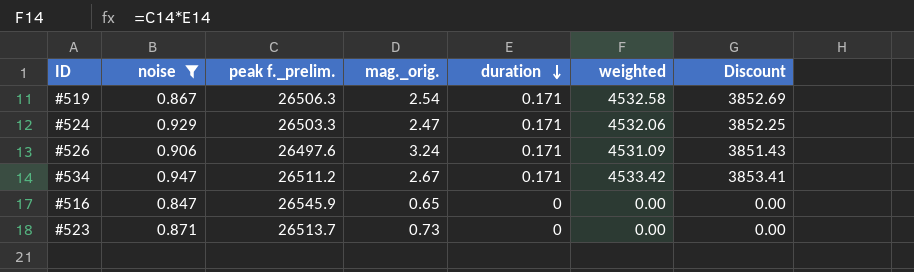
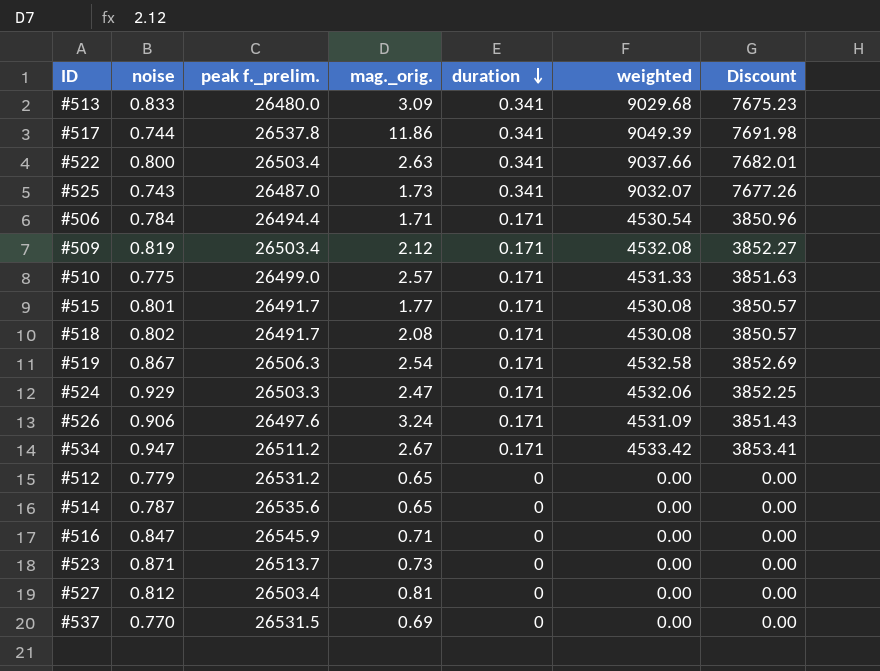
filter: noise >= 0.847 -> none
#516 | mag._orig.: 0.65 -> 0.71

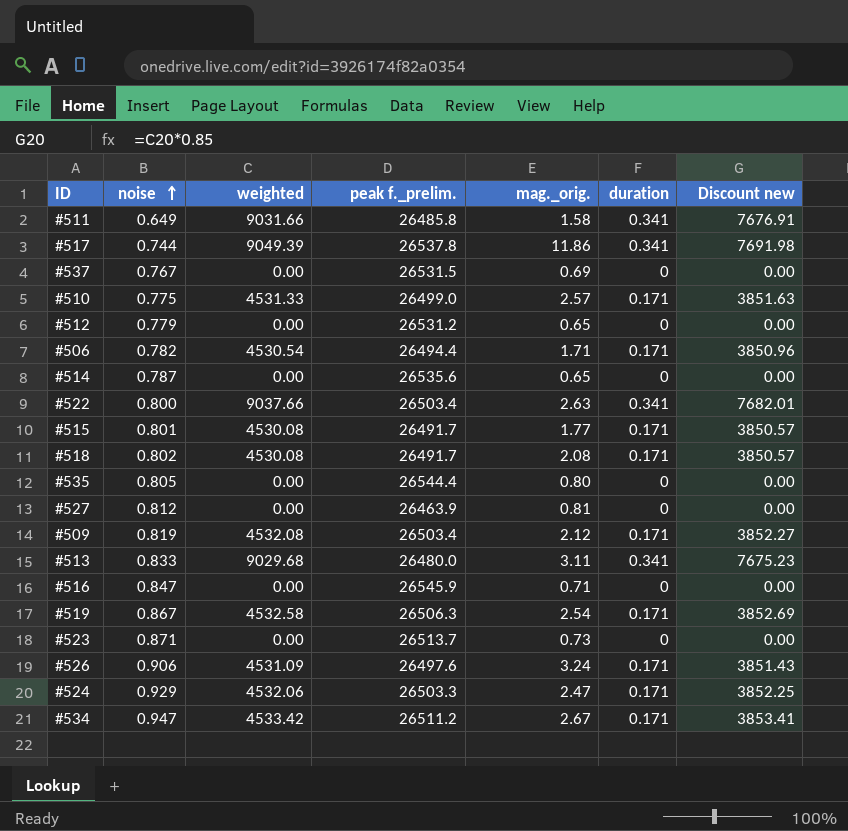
row order: duration descending -> noise ascending
column weighted | position: 6 -> 3
column name: Discount -> Discount new
row #525: 0.743 | 26487.0 | 1.73 | 0.341 | 9032.07 | 7677.26 -> none
row #511: none -> 0.649 | 9031.66 | 26485.8 | 1.58 | 0.341 | 7676.91
#537 | noise: 0.770 -> 0.767
#506 | noise: 0.784 -> 0.782
row #535: none -> 0.805 | 0.00 | 26544.4 | 0.80 | 0 | 0.00
#527 | peak f._prelim.: 26503.4 -> 26463.9
#513 | mag._orig.: 3.09 -> 3.11

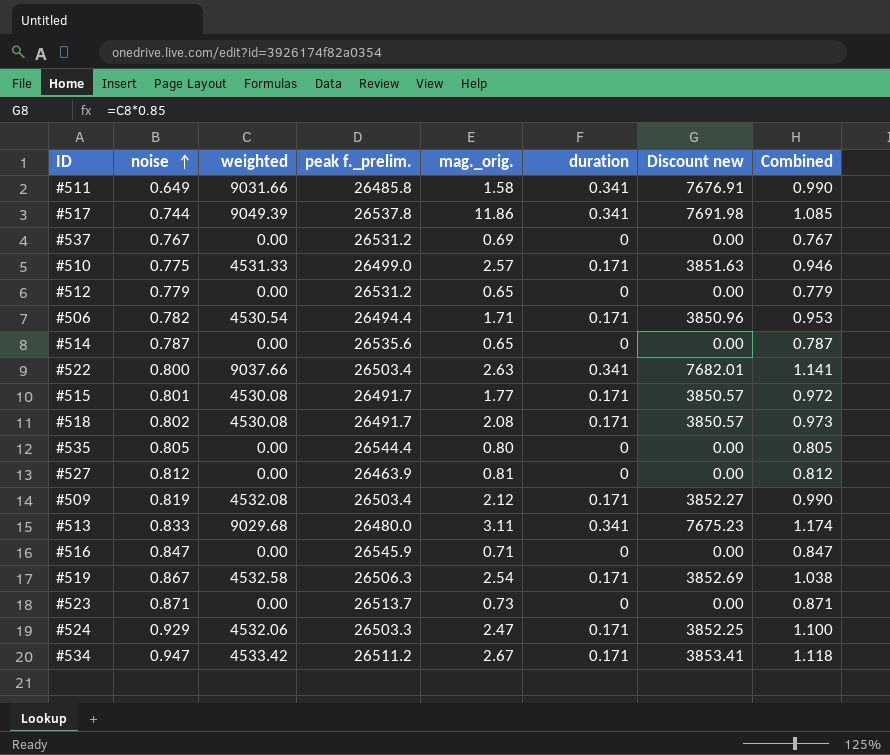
column Combined | formula: none -> [noise] + [duration]
row #526: 0.906 | 4531.09 | 26497.6 | 3.24 | 0.171 | 3851.43 -> none
#537 | peak f._prelim.: 26531.5 -> 26531.2

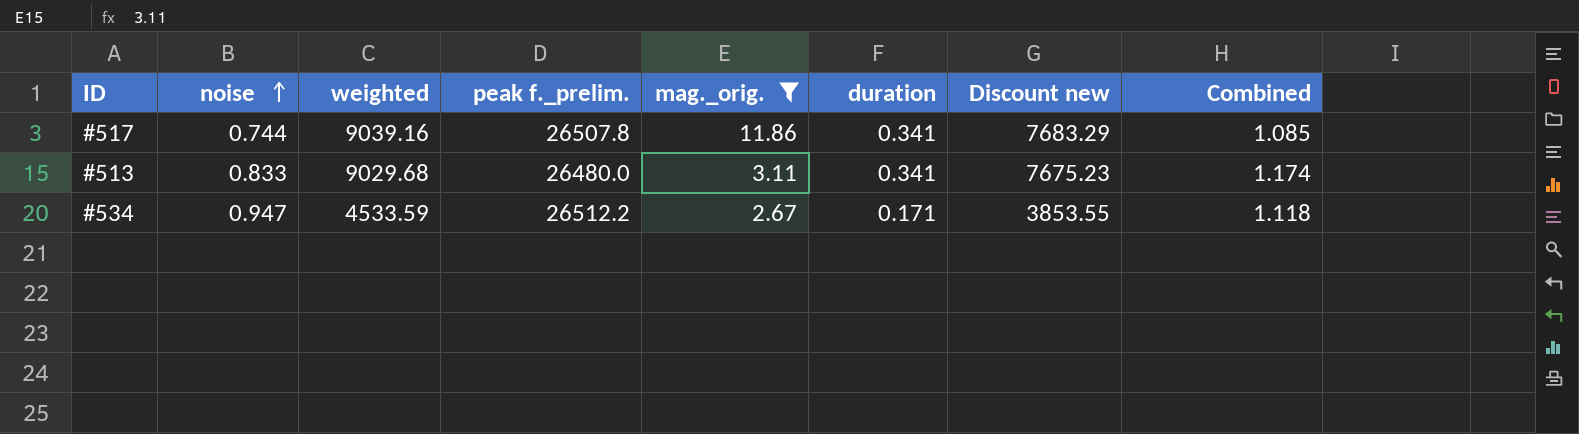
filter: none -> mag._orig. >= 2.67
#517 | weighted: 9049.39 -> 9039.16
#517 | peak f._prelim.: 26537.8 -> 26507.8
#517 | Discount new: 7691.98 -> 7683.29
#534 | weighted: 4533.42 -> 4533.59
#534 | peak f._prelim.: 26511.2 -> 26512.2
#534 | Discount new: 3853.41 -> 3853.55

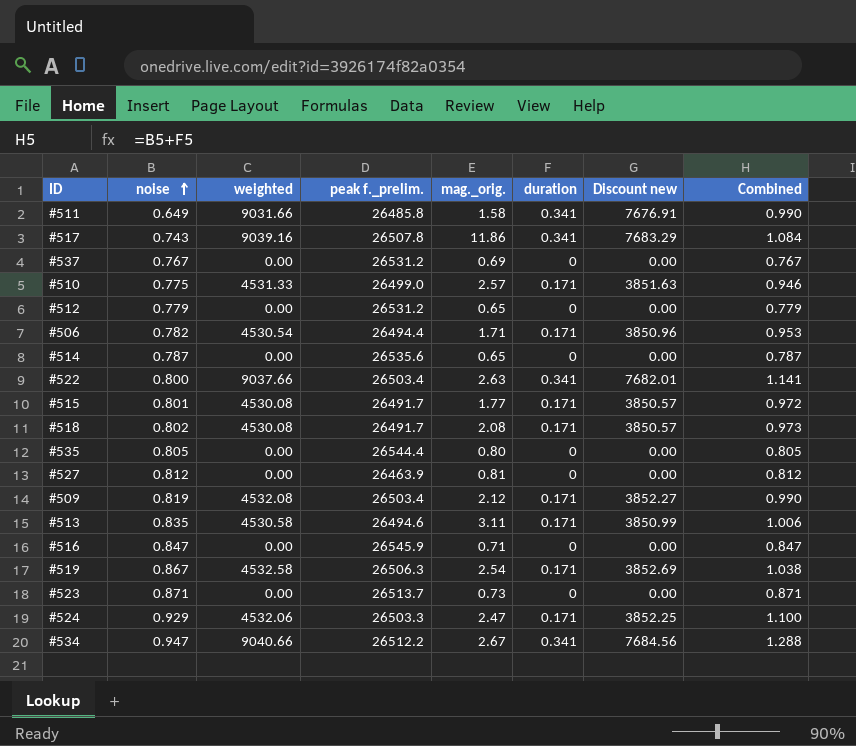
filter: mag._orig. >= 2.67 -> none
#517 | noise: 0.744 -> 0.743
#517 | Combined: 1.085 -> 1.084
#513 | noise: 0.833 -> 0.835
#513 | weighted: 9029.68 -> 4530.58
#513 | peak f._prelim.: 26480.0 -> 26494.6
#513 | duration: 0.341 -> 0.171
#513 | Discount new: 7675.23 -> 3850.99
#513 | Combined: 1.174 -> 1.006
#534 | weighted: 4533.59 -> 9040.66
#534 | duration: 0.171 -> 0.341
#534 | Discount new: 3853.55 -> 7684.56
#534 | Combined: 1.118 -> 1.288

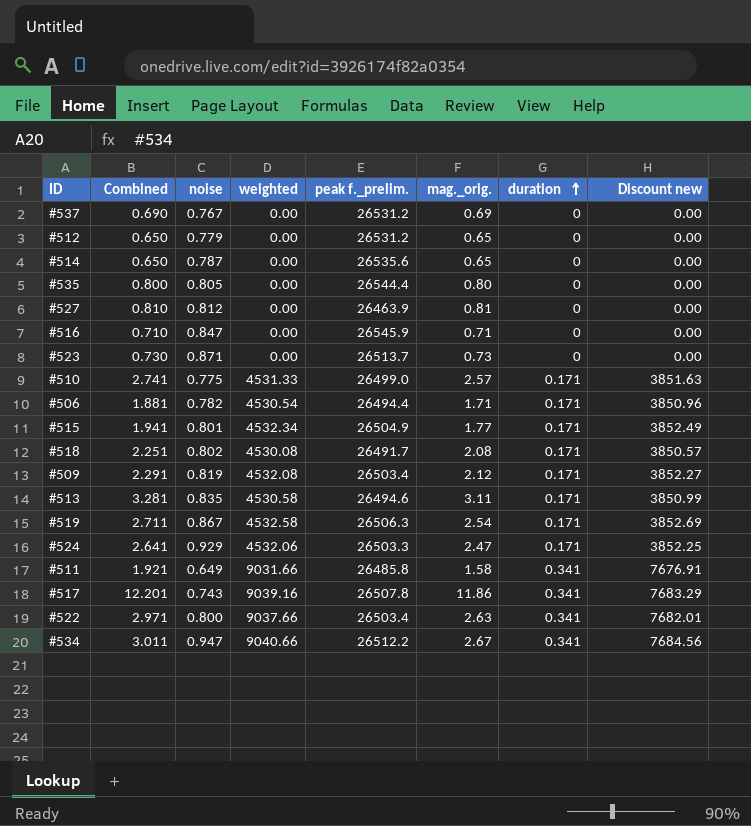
row order: noise ascending -> duration ascending
column Combined | formula: [noise] + [duration] -> [mag._orig.] + [duration]
column Combined | position: 8 -> 2
#515 | weighted: 4530.08 -> 4532.34
#515 | peak f._prelim.: 26491.7 -> 26504.9
#515 | Discount new: 3850.57 -> 3852.49

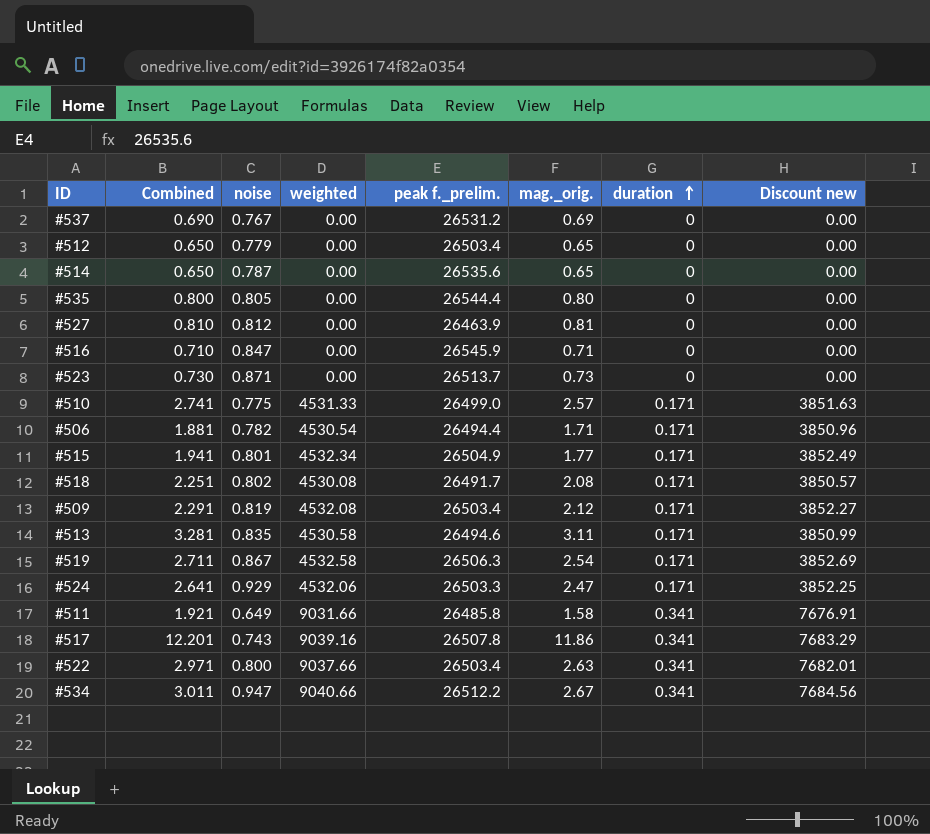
#512 | peak f._prelim.: 26531.2 -> 26503.4

